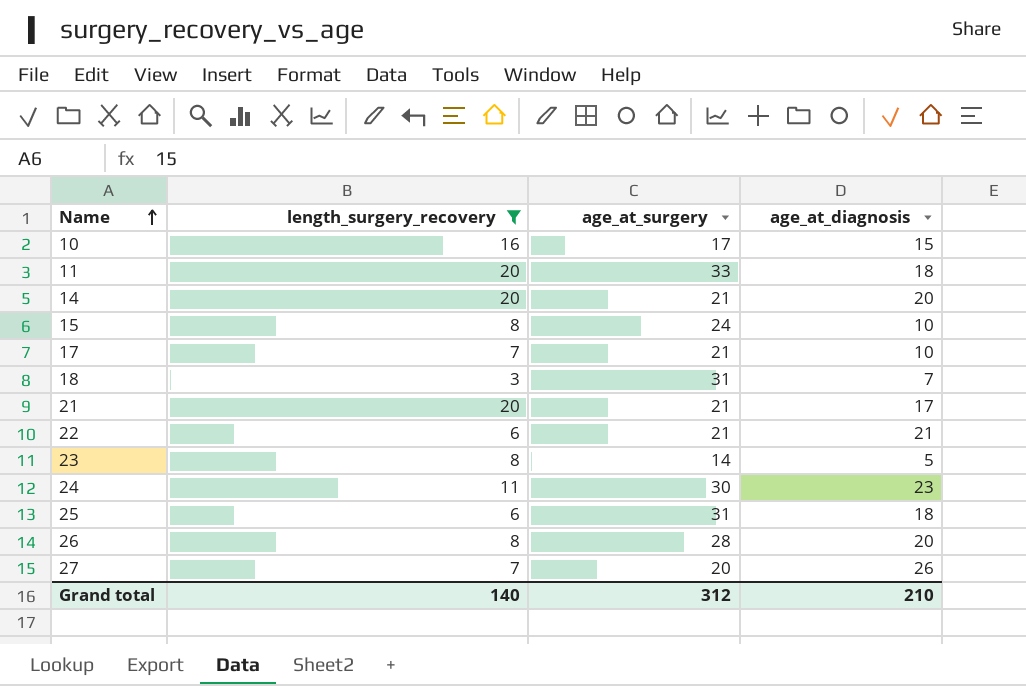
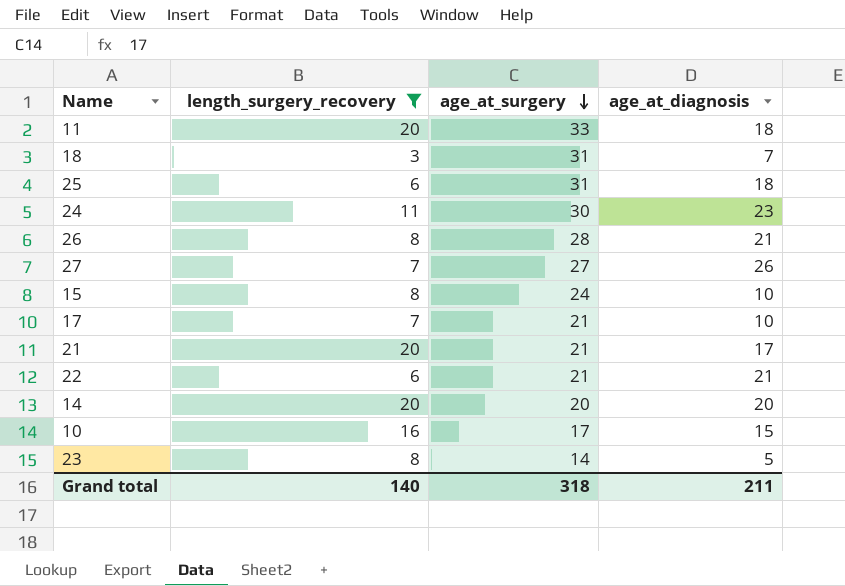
row order: Name ascending -> age_at_surgery descending
26 | age_at_diagnosis: 20 -> 21
27 | age_at_surgery: 20 -> 27
14 | age_at_surgery: 21 -> 20
Grand total | age_at_surgery: 312 -> 318
Grand total | age_at_diagnosis: 210 -> 211

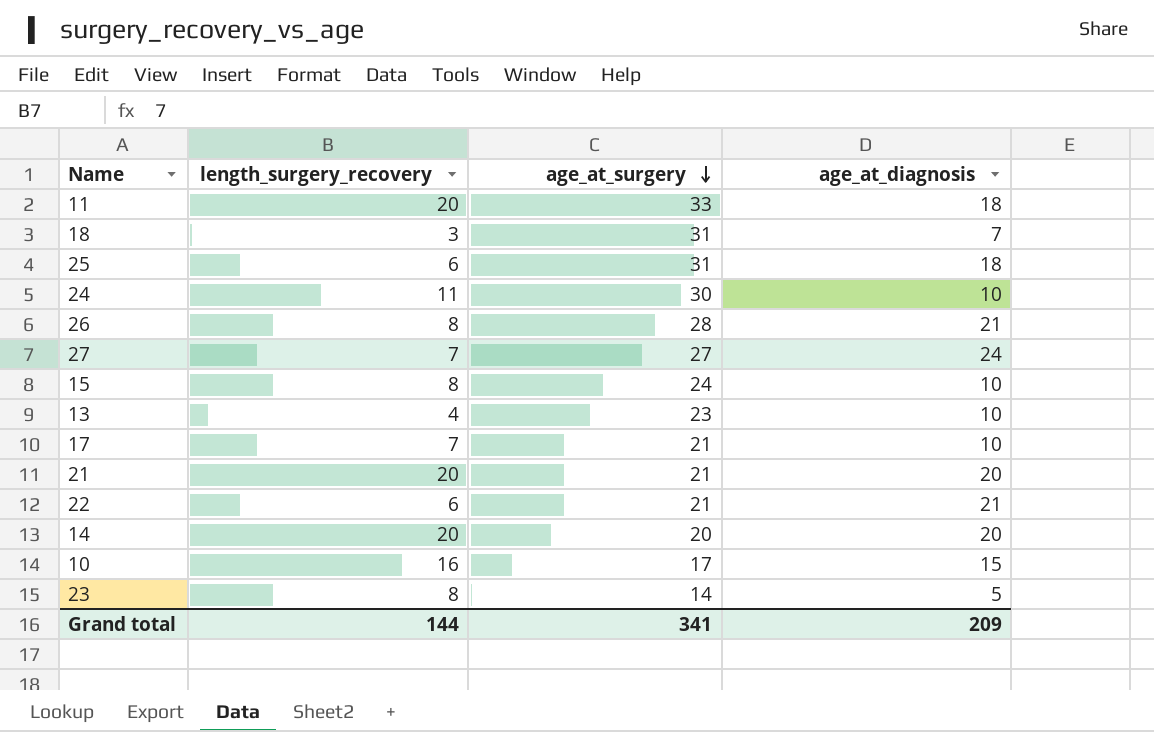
filter: length_surgery_recovery != 4 -> none
24 | age_at_diagnosis: 23 -> 10
27 | age_at_diagnosis: 26 -> 24
21 | age_at_diagnosis: 17 -> 20
Grand total | length_surgery_recovery: 140 -> 144
Grand total | age_at_surgery: 318 -> 341
Grand total | age_at_diagnosis: 211 -> 209

